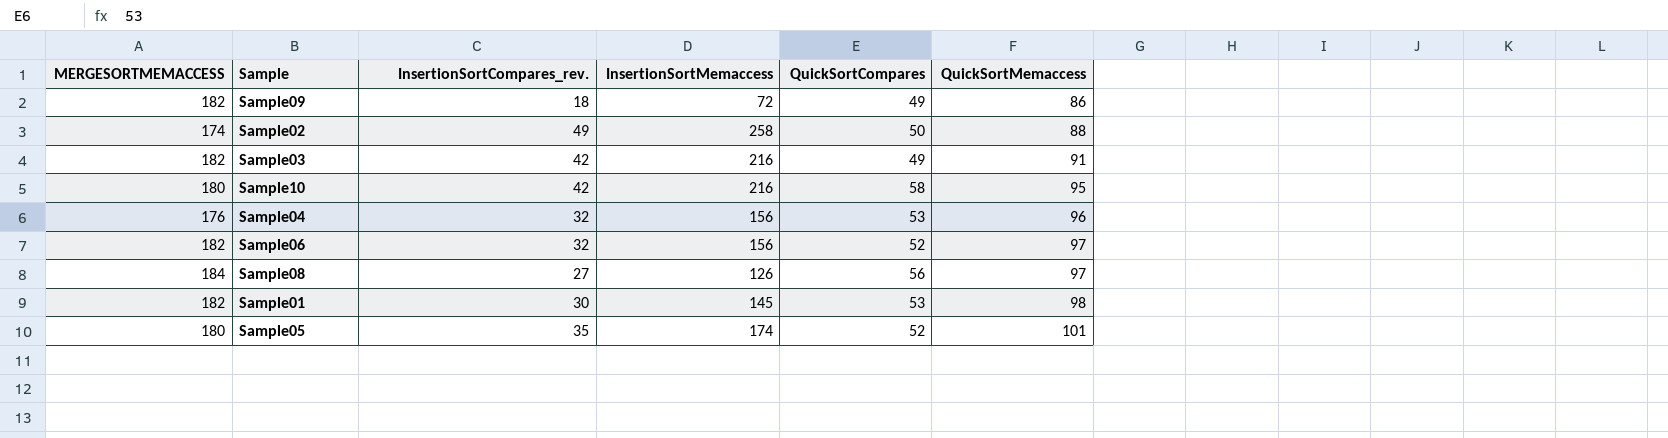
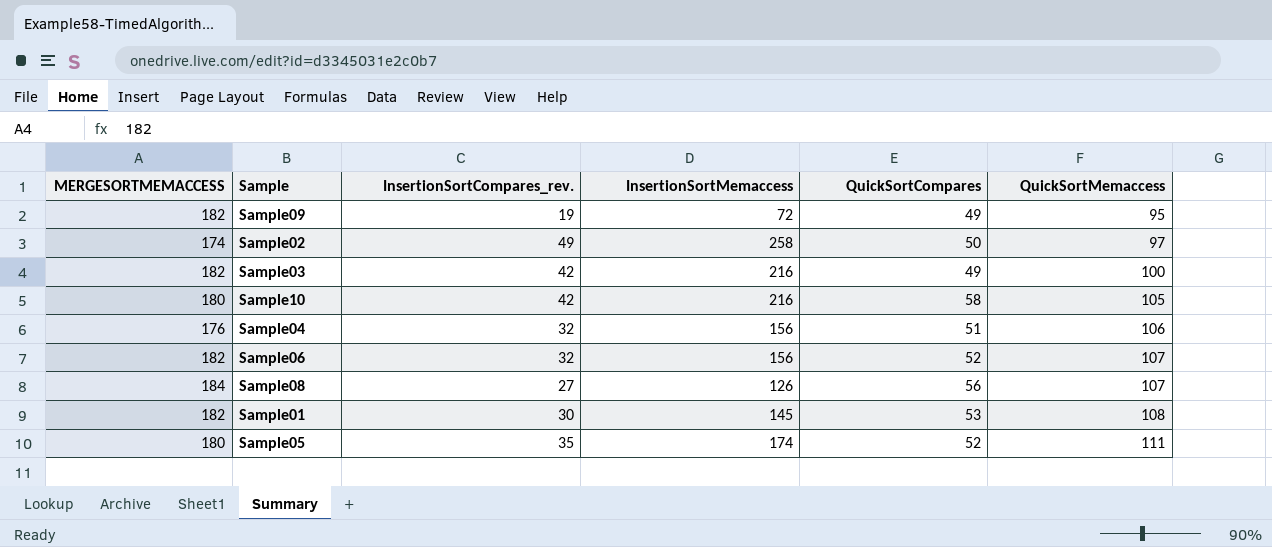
Sample09 | InsertionSortCompares_rev.: 18 -> 19
Sample09 | QuickSortMemaccess: 86 -> 95
Sample02 | QuickSortMemaccess: 88 -> 97
Sample03 | QuickSortMemaccess: 91 -> 100
Sample10 | QuickSortMemaccess: 95 -> 105
Sample04 | QuickSortCompares: 53 -> 51
Sample04 | QuickSortMemaccess: 96 -> 106
Sample06 | QuickSortMemaccess: 97 -> 107
Sample08 | QuickSortMemaccess: 97 -> 107
Sample01 | QuickSortMemaccess: 98 -> 108
Sample05 | QuickSortMemaccess: 101 -> 111

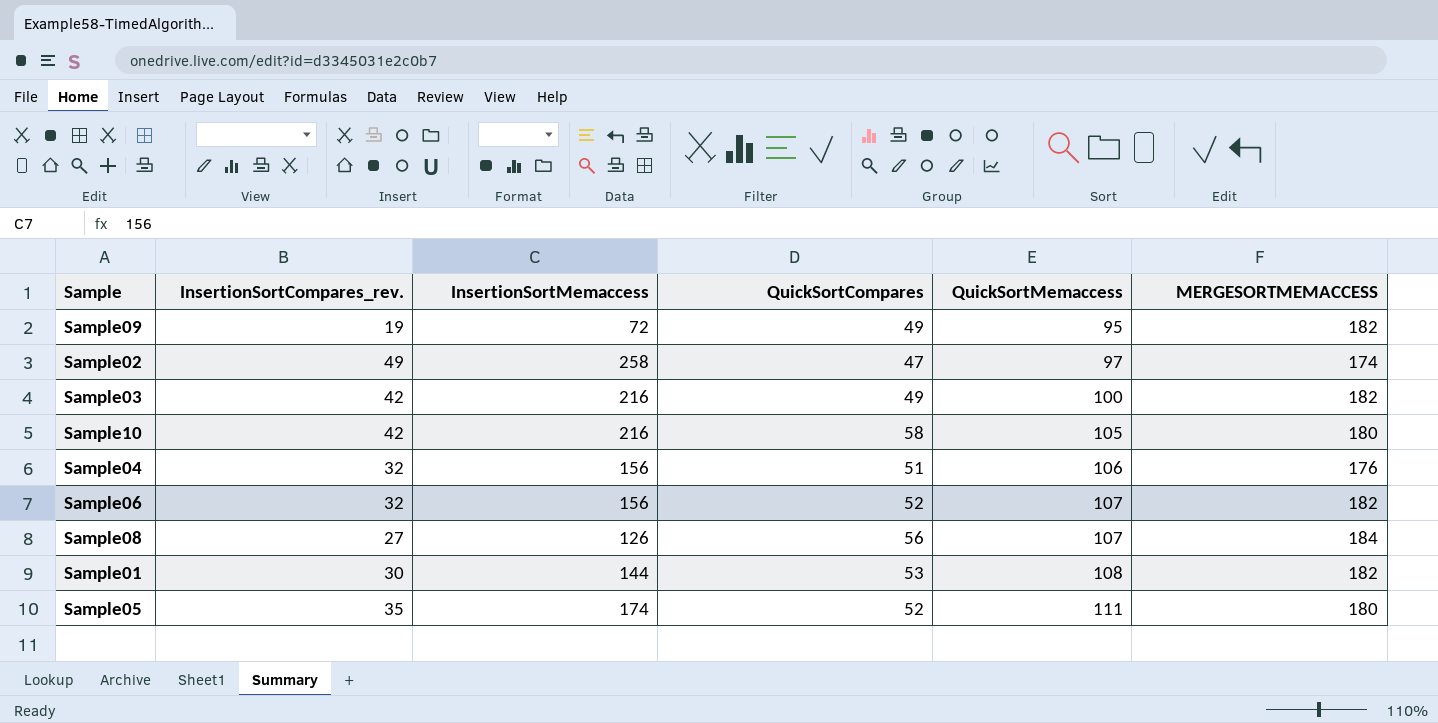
column MERGESORTMEMACCESS | position: 1 -> 6
Sample02 | QuickSortCompares: 50 -> 47
Sample01 | InsertionSortMemaccess: 145 -> 144

